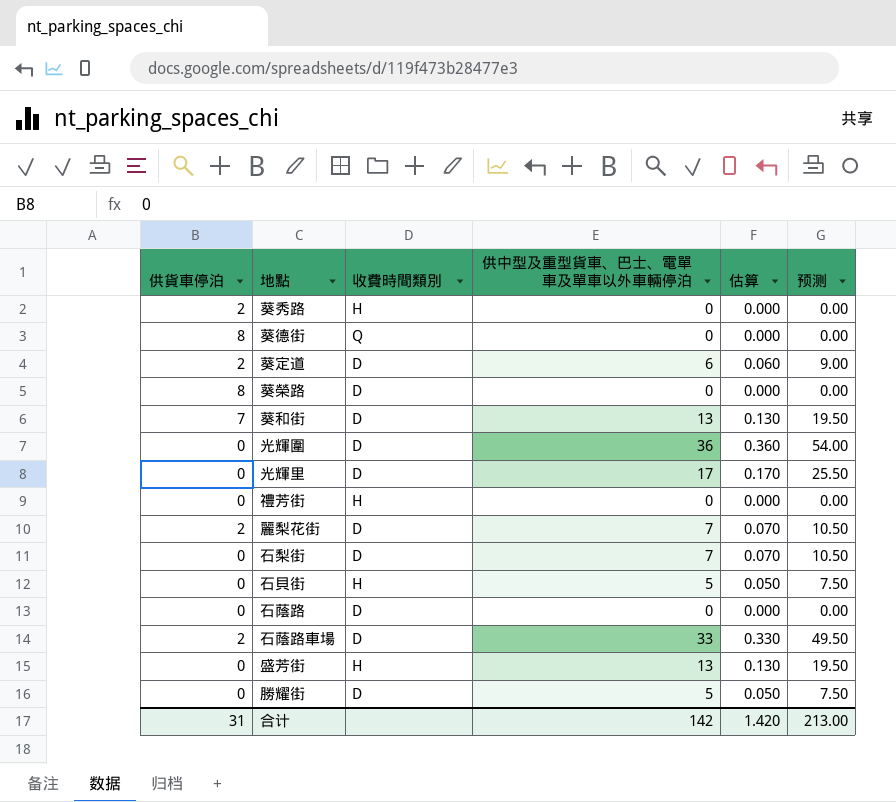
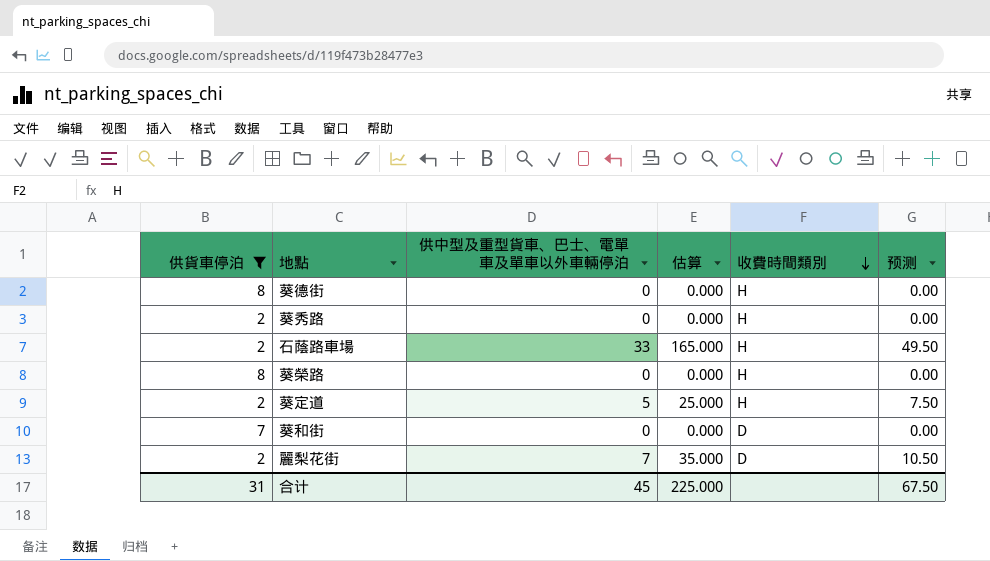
filter: none -> 供貨車停泊 != 0
row order: none -> 收費時間類別 descending
column 估算 | formula: [供中型及重型貨車、巴士、電單車及單車以外車輛停泊] * 0.01 -> [供中型及重型貨車、巴士、電單車及單車以外車輛停泊] * 5
column 收費時間類別 | position: 3 -> 5
葵德街 | 收費時間類別: Q -> H
石蔭路車場 | 收費時間類別: D -> H
葵榮路 | 收費時間類別: D -> H
葵定道 | 供中型及重型貨車、巴士、電單車及單車以外車輛停泊: 6 -> 5
葵定道 | 收費時間類別: D -> H
葵定道 | 预测: 9.00 -> 7.50
葵和街 | 供中型及重型貨車、巴士、電單車及單車以外車輛停泊: 13 -> 0
葵和街 | 预测: 19.50 -> 0.00
合计 | 供中型及重型貨車、巴士、電單車及單車以外車輛停泊: 142 -> 45
合计 | 估算: 1.420 -> 225.000
合计 | 预测: 213.00 -> 67.50

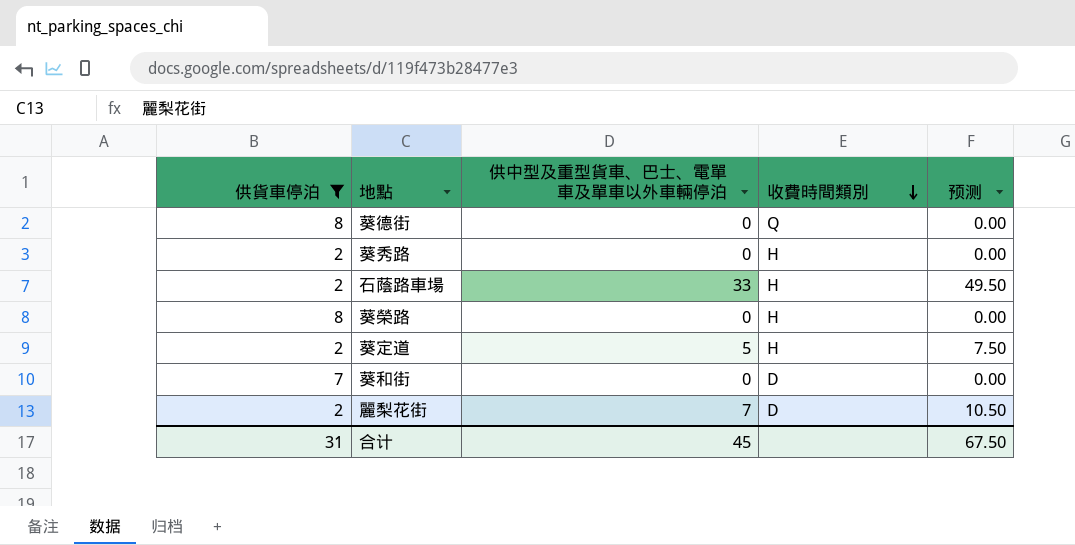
column 估算 | formula: [供中型及重型貨車、巴士、電單車及單車以外車輛停泊] * 5 -> none
葵德街 | 收費時間類別: H -> Q

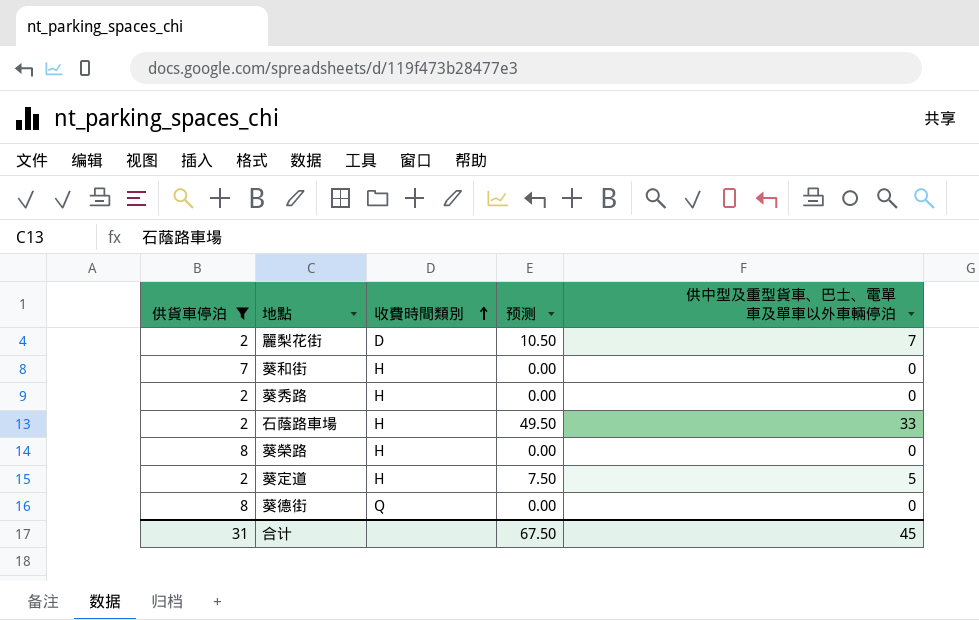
row order: 收費時間類別 descending -> 收費時間類別 ascending
column 供中型及重型貨車、巴士、電單車及單車以外車輛停泊 | position: 3 -> 5
葵和街 | 收費時間類別: D -> H

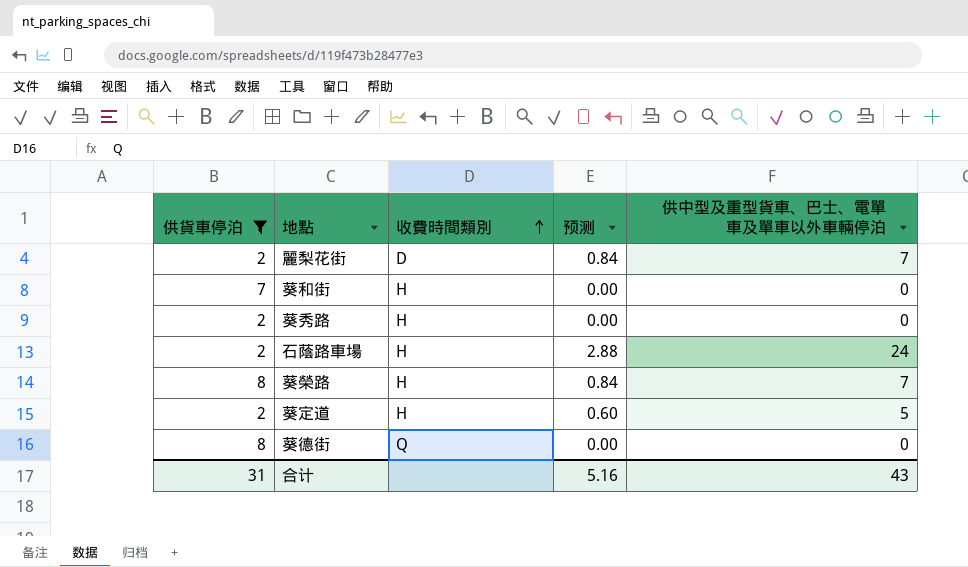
column 预测 | formula: [供中型及重型貨車、巴士、電單車及單車以外車輛停泊] * 1.5 -> [供中型及重型貨車、巴士、電單車及單車以外車輛停泊] * 0.12
石蔭路車場 | 供中型及重型貨車、巴士、電單車及單車以外車輛停泊: 33 -> 24
葵榮路 | 供中型及重型貨車、巴士、電單車及單車以外車輛停泊: 0 -> 7
合计 | 预测: 67.50 -> 5.16
合计 | 供中型及重型貨車、巴士、電單車及單車以外車輛停泊: 45 -> 43

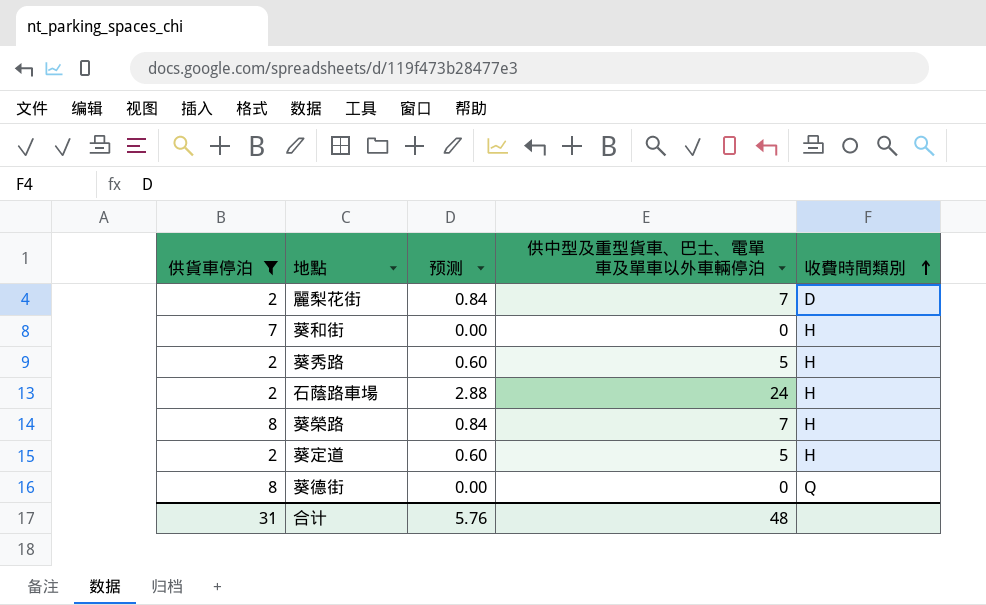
column 收費時間類別 | position: 3 -> 5
葵秀路 | 预测: 0.00 -> 0.60
葵秀路 | 供中型及重型貨車、巴士、電單車及單車以外車輛停泊: 0 -> 5
合计 | 预测: 5.16 -> 5.76
合计 | 供中型及重型貨車、巴士、電單車及單車以外車輛停泊: 43 -> 48

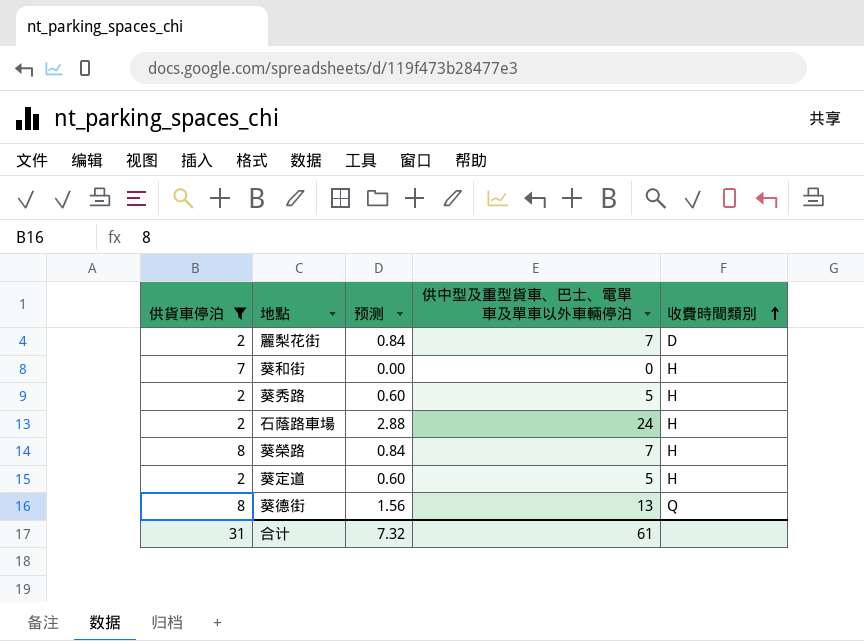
葵德街 | 预测: 0.00 -> 1.56
葵德街 | 供中型及重型貨車、巴士、電單車及單車以外車輛停泊: 0 -> 13
合计 | 预测: 5.76 -> 7.32
合计 | 供中型及重型貨車、巴士、電單車及單車以外車輛停泊: 48 -> 61

